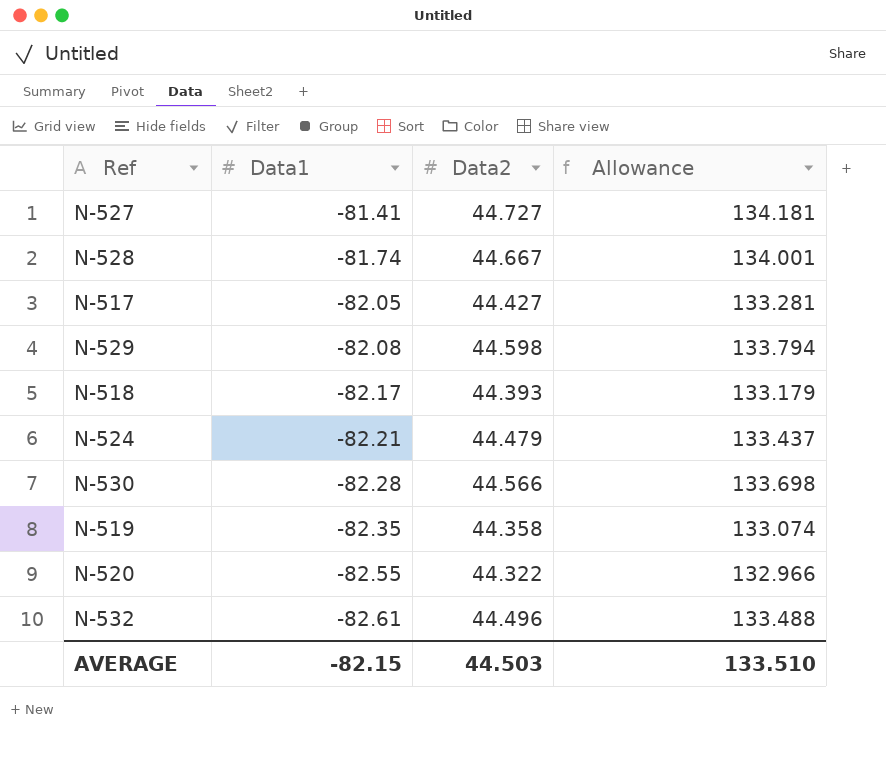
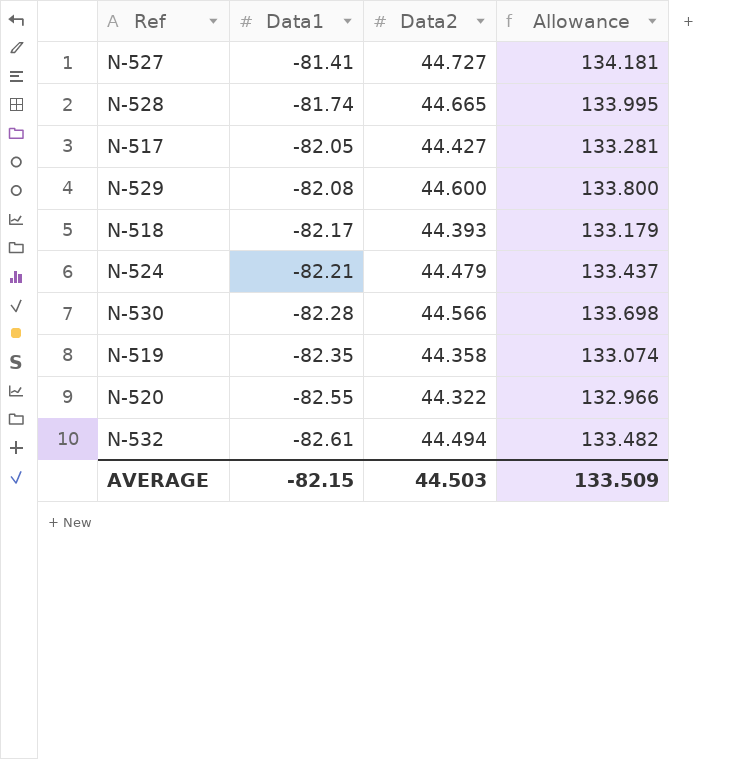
N-528 | Data2: 44.667 -> 44.665
N-528 | Allowance: 134.001 -> 133.995
N-529 | Data2: 44.598 -> 44.600
N-529 | Allowance: 133.794 -> 133.800
N-532 | Data2: 44.496 -> 44.494
N-532 | Allowance: 133.488 -> 133.482
AVERAGE | Allowance: 133.510 -> 133.509

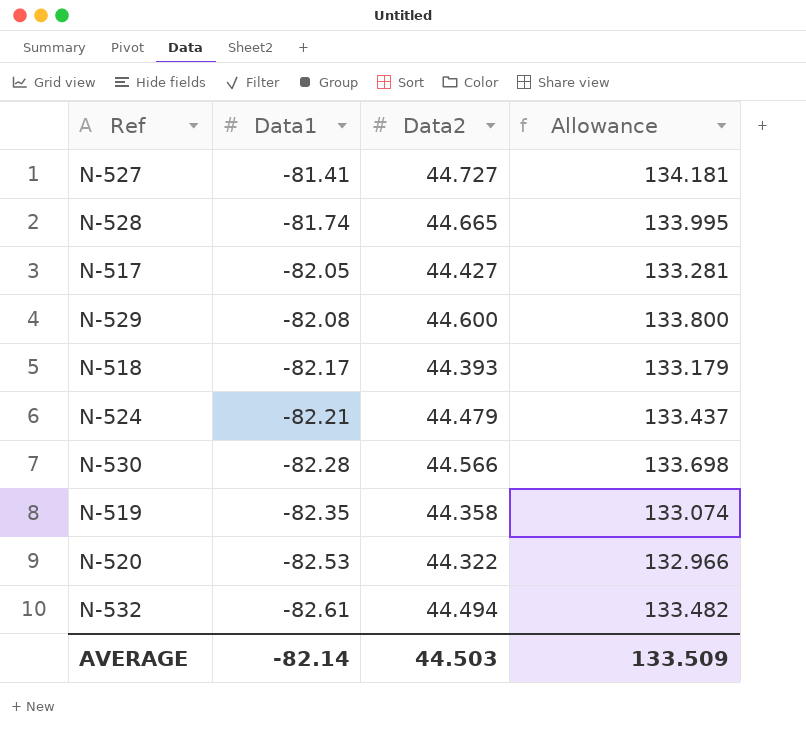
N-520 | Data1: -82.55 -> -82.53
AVERAGE | Data1: -82.15 -> -82.14

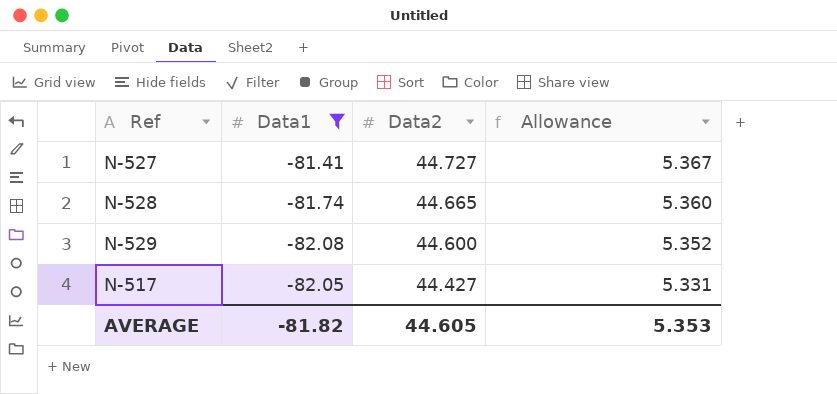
filter: none -> Data1 >= -82.08
row order: Data1 descending -> Data2 descending
column Allowance | formula: [Data2] * 3 -> [Data2] * 0.12
AVERAGE | Data1: -82.14 -> -81.82
AVERAGE | Data2: 44.503 -> 44.605
AVERAGE | Allowance: 133.509 -> 5.353

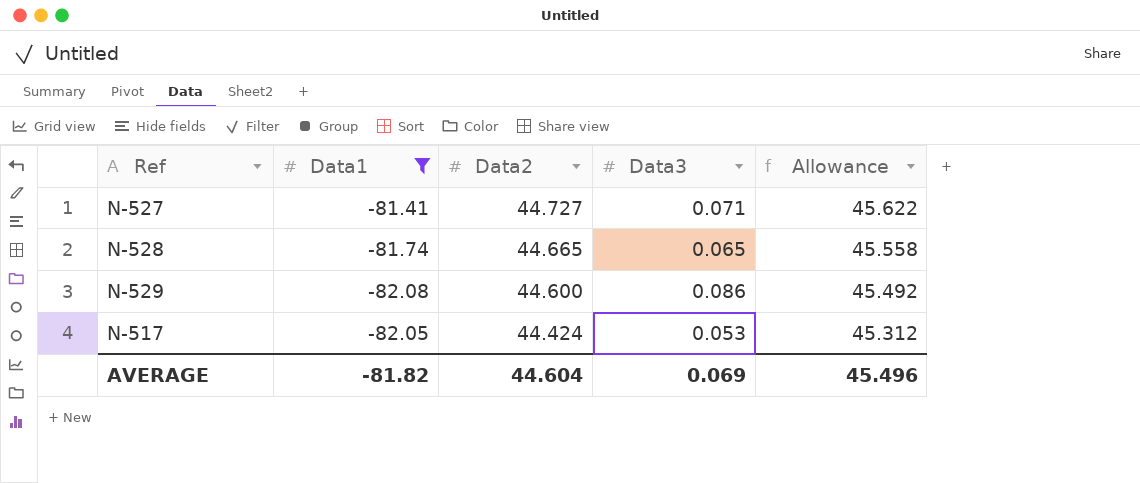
column Data3 | position: none -> 4
column Allowance | formula: [Data2] * 0.12 -> [Data2] * 1.02
N-517 | Data2: 44.427 -> 44.424
AVERAGE | Data2: 44.605 -> 44.604
AVERAGE | Allowance: 5.353 -> 45.496

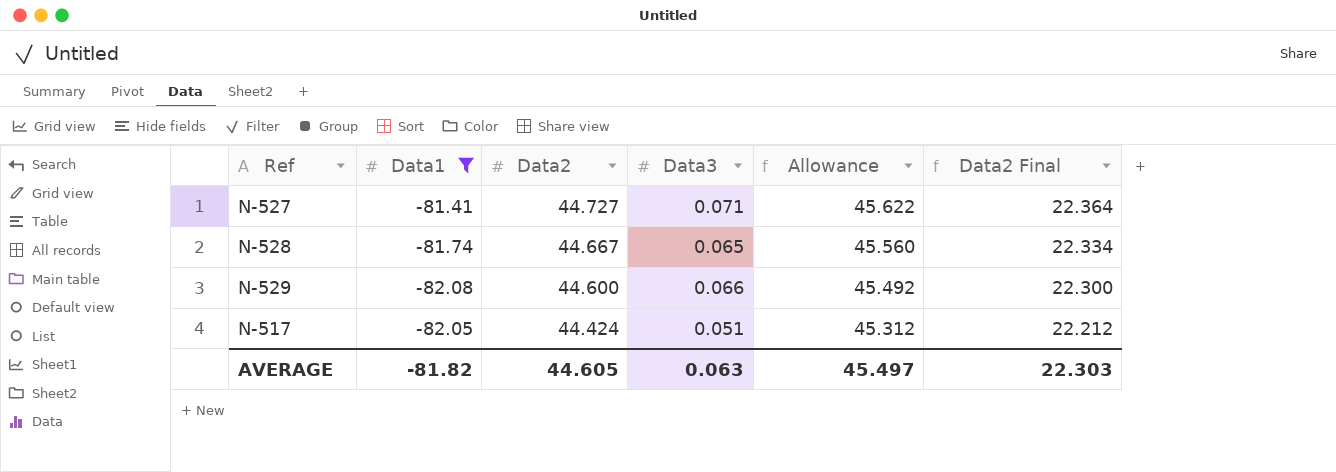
column Data2 Final | formula: none -> [Data2] * 0.5
N-528 | Data2: 44.665 -> 44.667
N-528 | Allowance: 45.558 -> 45.560
N-529 | Data3: 0.086 -> 0.066
N-517 | Data3: 0.053 -> 0.051
AVERAGE | Data2: 44.604 -> 44.605
AVERAGE | Data3: 0.069 -> 0.063
AVERAGE | Allowance: 45.496 -> 45.497

